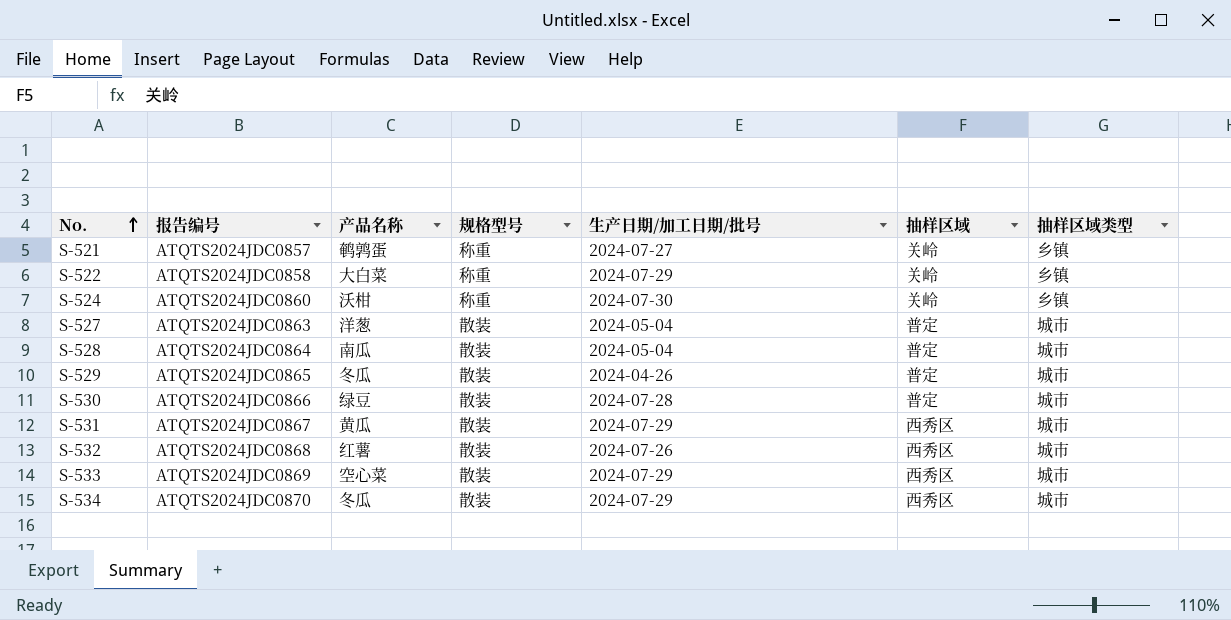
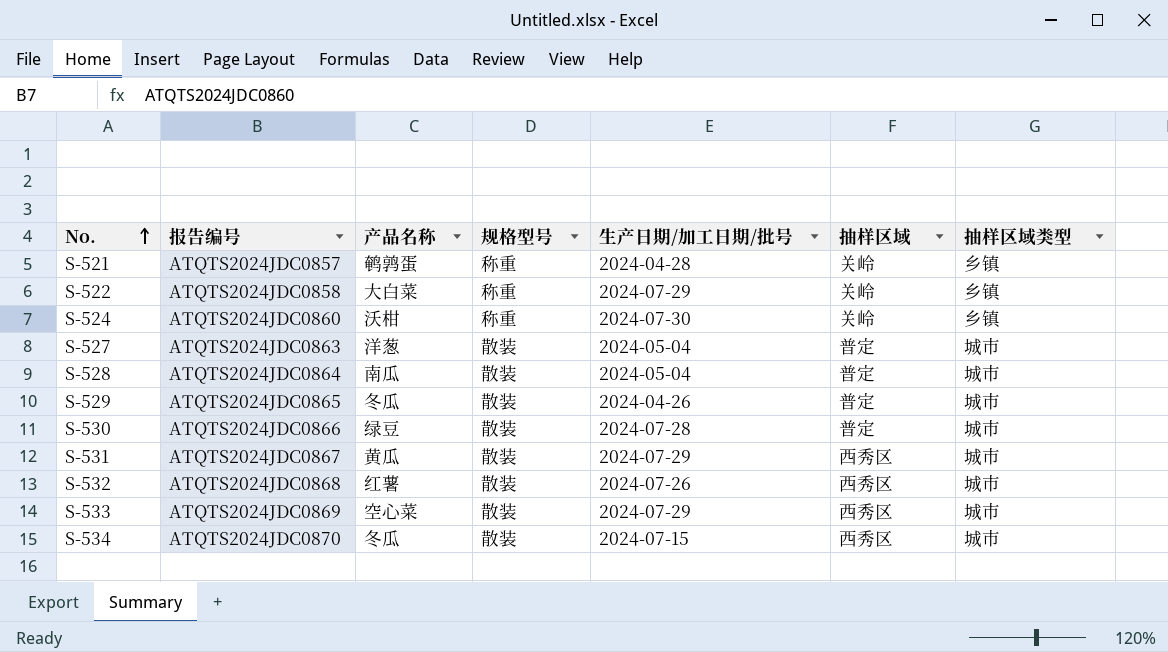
S-521 | 生产日期/加工日期/批号: 2024-07-27 -> 2024-04-28
S-534 | 生产日期/加工日期/批号: 2024-07-29 -> 2024-07-15

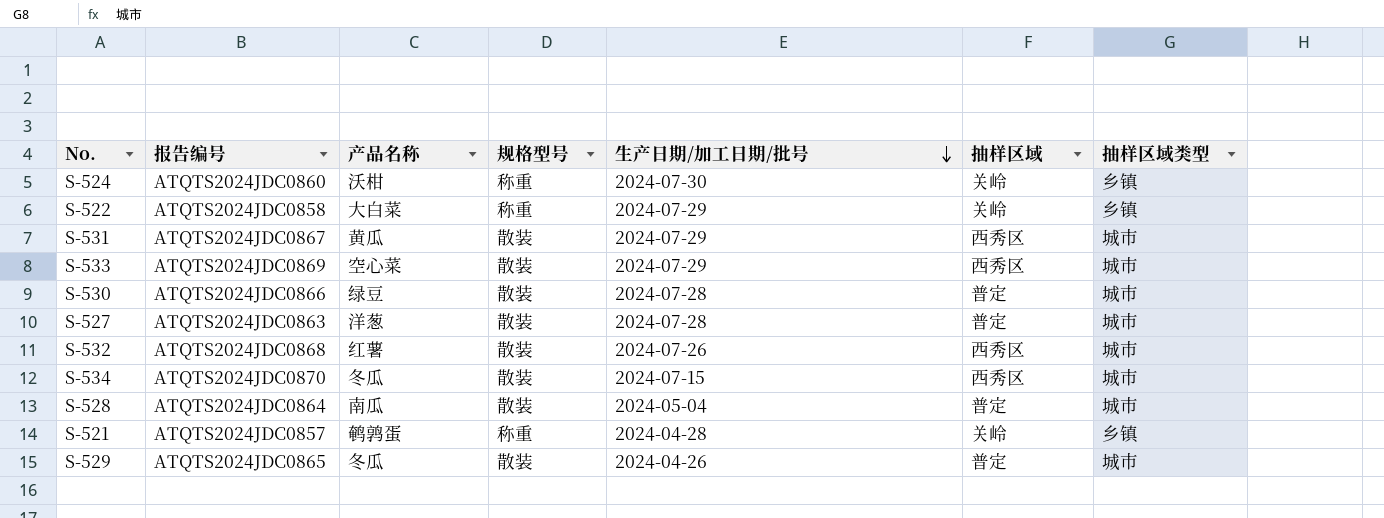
row order: No. ascending -> 生产日期/加工日期/批号 descending
S-527 | 生产日期/加工日期/批号: 2024-05-04 -> 2024-07-28

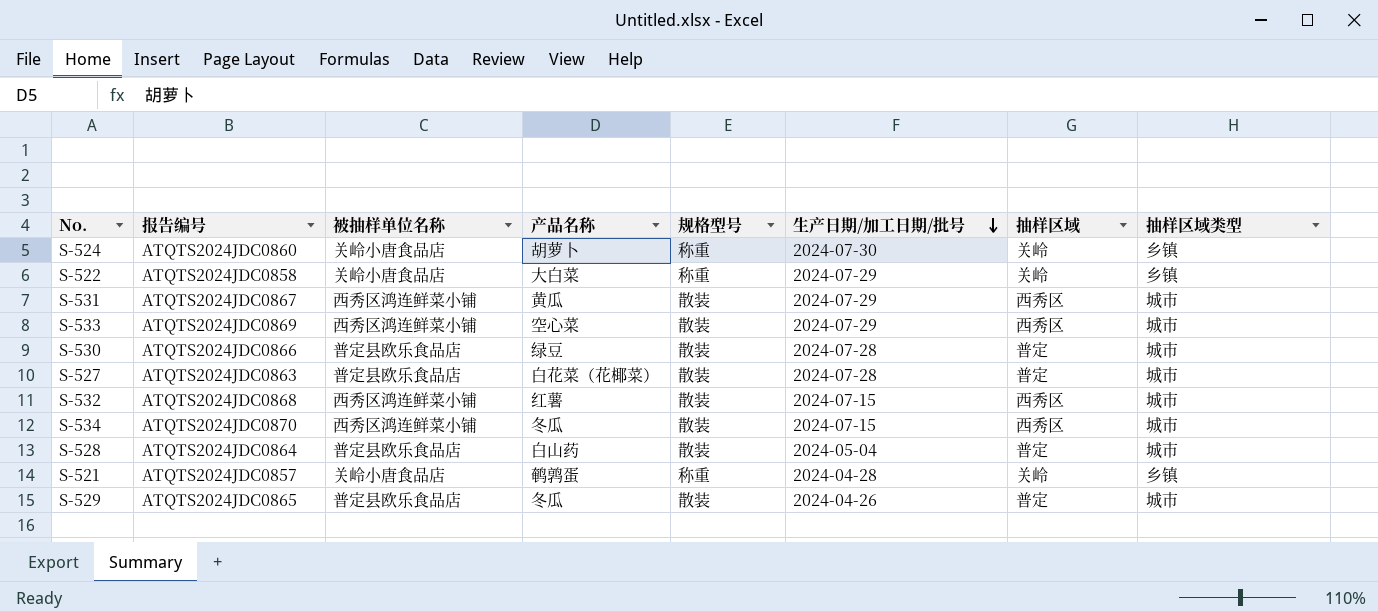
column 被抽样单位名称 | position: none -> 3
S-524 | 产品名称: 沃柑 -> 胡萝卜
S-527 | 产品名称: 洋葱 -> 白花菜（花椰菜）
S-532 | 生产日期/加工日期/批号: 2024-07-26 -> 2024-07-15
S-528 | 产品名称: 南瓜 -> 白山药

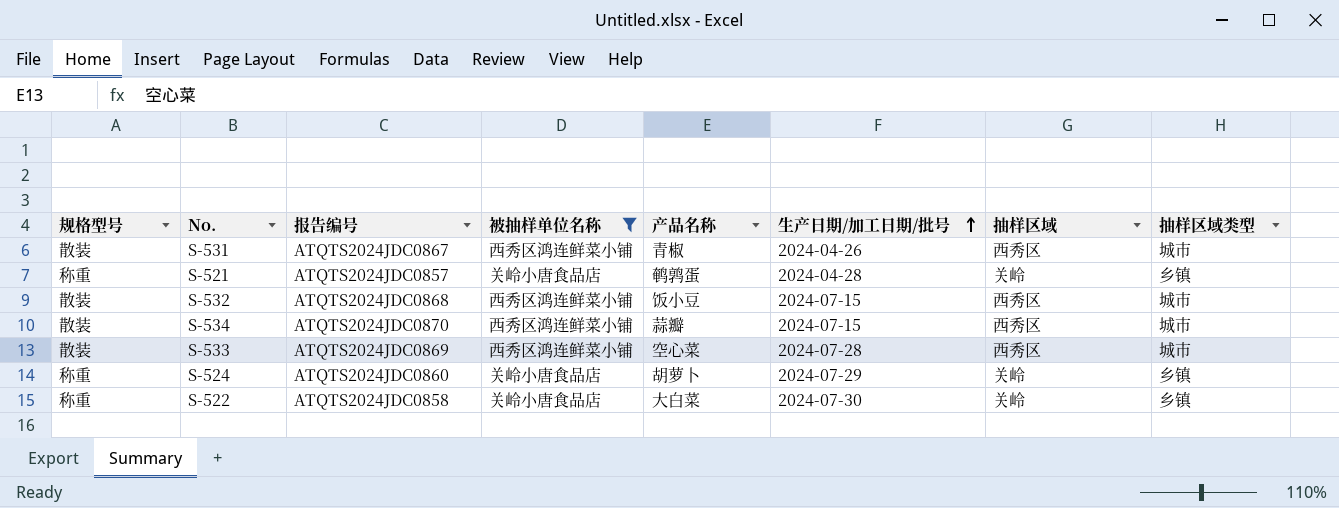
filter: none -> 被抽样单位名称 != 普定县欧乐食品店
row order: 生产日期/加工日期/批号 descending -> 生产日期/加工日期/批号 ascending
column 规格型号 | position: 5 -> 1
S-531 | 产品名称: 黄瓜 -> 青椒
S-531 | 生产日期/加工日期/批号: 2024-07-29 -> 2024-04-26
S-532 | 产品名称: 红薯 -> 饭小豆
S-534 | 产品名称: 冬瓜 -> 蒜瓣
S-533 | 生产日期/加工日期/批号: 2024-07-29 -> 2024-07-28
S-524 | 生产日期/加工日期/批号: 2024-07-30 -> 2024-07-29
S-522 | 生产日期/加工日期/批号: 2024-07-29 -> 2024-07-30

